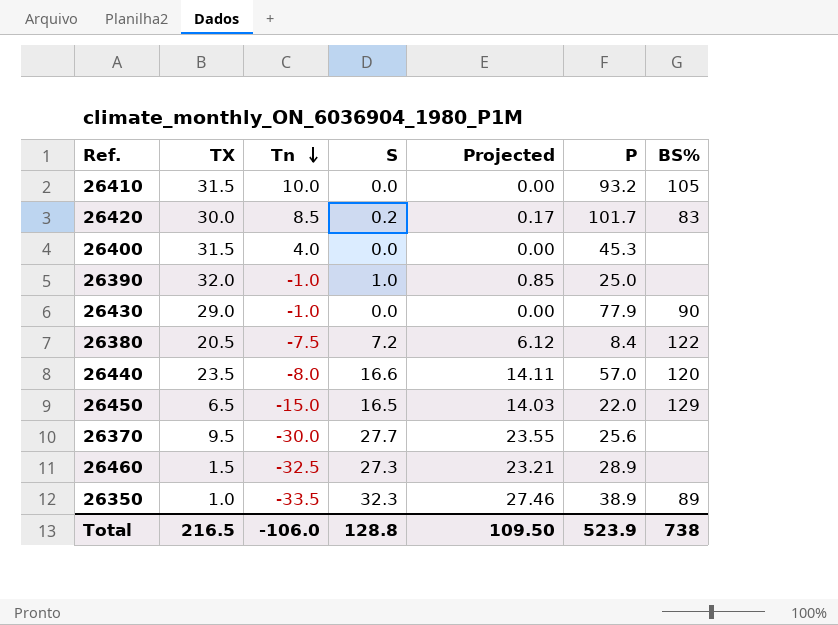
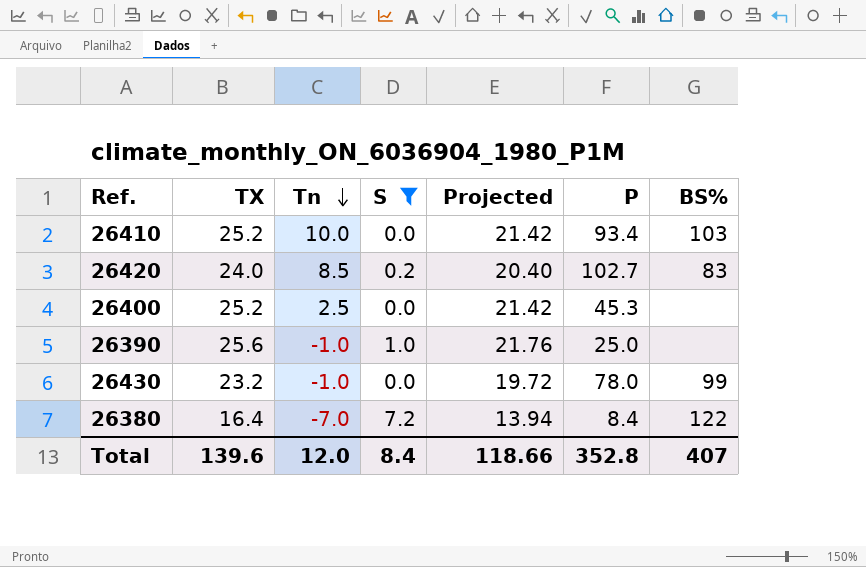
filter: none -> S <= 7.2
column Projected | formula: [S] * 0.85 -> [TX] * 0.85
26410 | TX: 31.5 -> 25.2
26410 | P: 93.2 -> 93.4
26410 | BS%: 105 -> 103
26420 | TX: 30.0 -> 24.0
26420 | P: 101.7 -> 102.7
26400 | TX: 31.5 -> 25.2
26400 | Tn: 4.0 -> 2.5
26390 | TX: 32.0 -> 25.6
26430 | TX: 29.0 -> 23.2
26430 | P: 77.9 -> 78.0
26430 | BS%: 90 -> 99
26380 | TX: 20.5 -> 16.4
26380 | Tn: -7.5 -> -7.0
Total | TX: 216.5 -> 139.6
Total | Tn: -106.0 -> 12.0
Total | S: 128.8 -> 8.4
Total | Projected: 109.50 -> 118.66
Total | P: 523.9 -> 352.8
Total | BS%: 738 -> 407

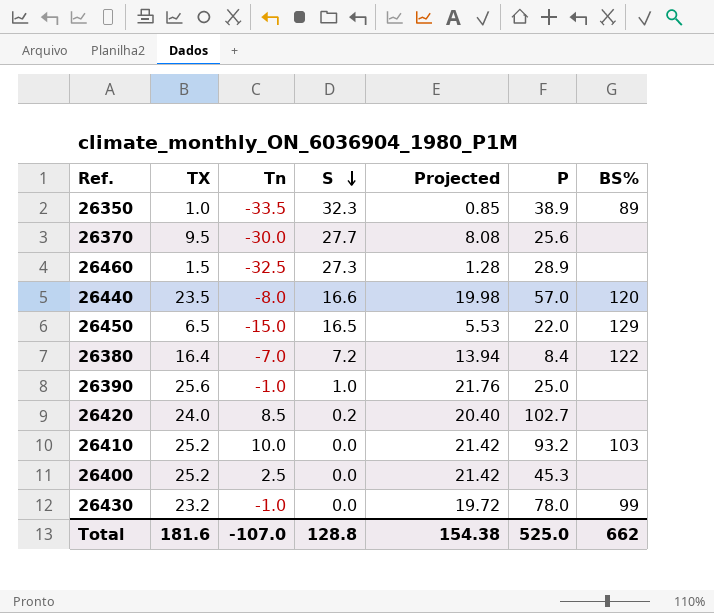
filter: S <= 7.2 -> none
row order: Tn descending -> S descending
26420 | BS%: 83 -> none
26410 | P: 93.4 -> 93.2
Total | TX: 139.6 -> 181.6
Total | Tn: 12.0 -> -107.0
Total | S: 8.4 -> 128.8
Total | Projected: 118.66 -> 154.38
Total | P: 352.8 -> 525.0
Total | BS%: 407 -> 662

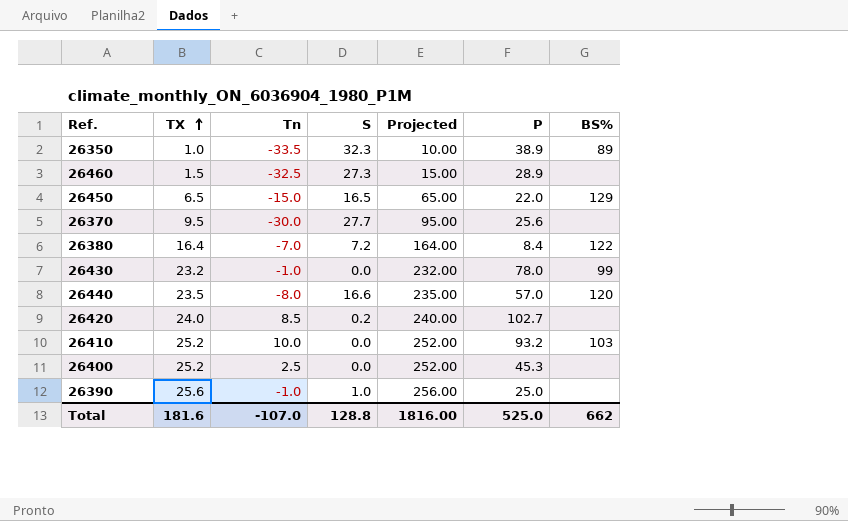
row order: S descending -> TX ascending
column Projected | formula: [TX] * 0.85 -> [TX] * 10
Total | Projected: 154.38 -> 1816.00

